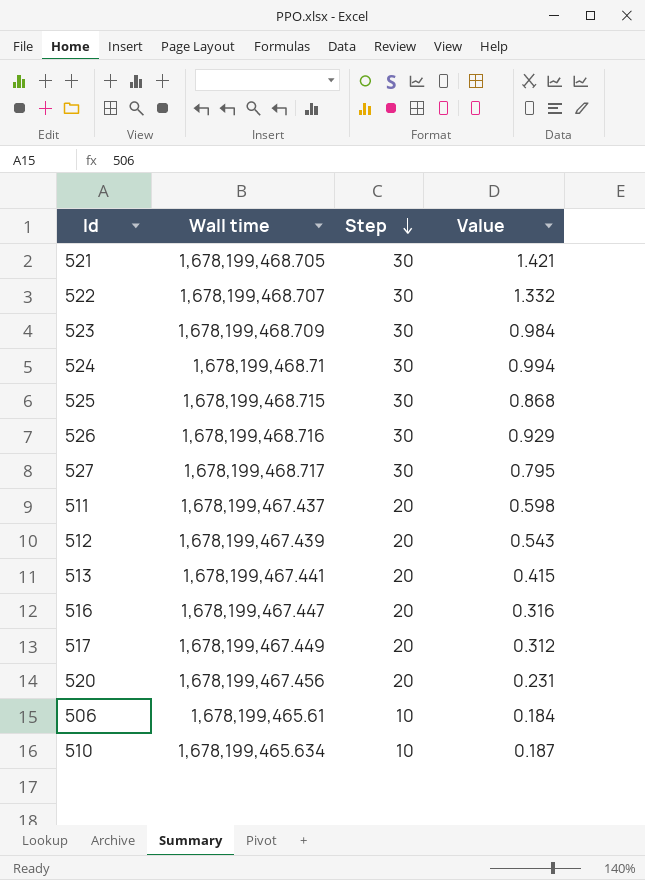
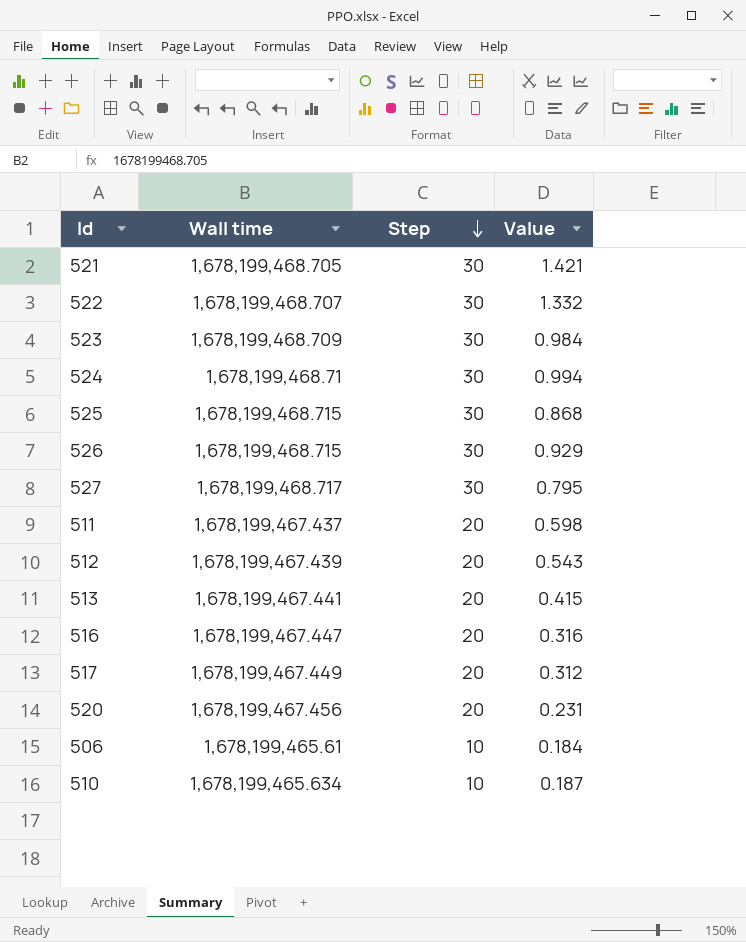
526 | Wall time: 1,678,199,468.716 -> 1,678,199,468.715

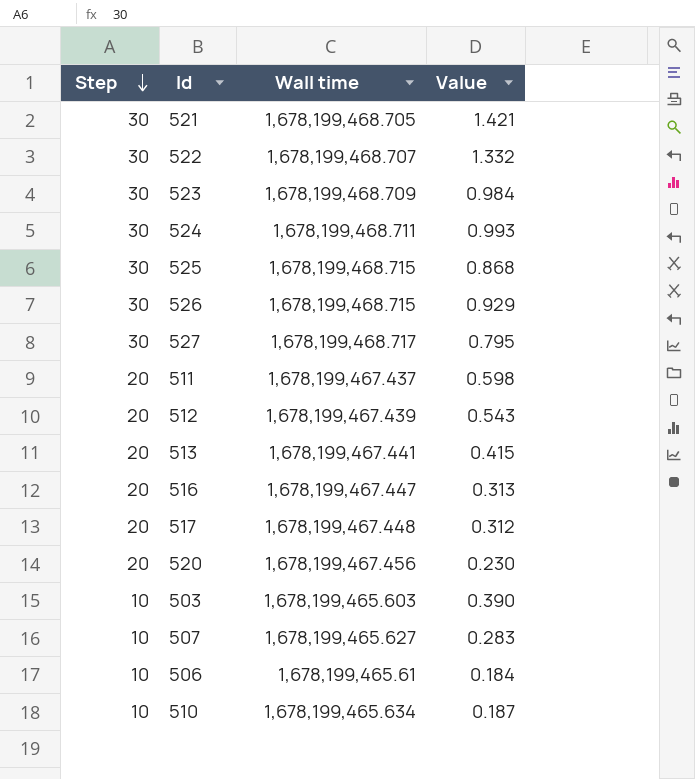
column Step | position: 3 -> 1
524 | Wall time: 1,678,199,468.71 -> 1,678,199,468.711
524 | Value: 0.994 -> 0.993
516 | Value: 0.316 -> 0.313
517 | Wall time: 1,678,199,467.449 -> 1,678,199,467.448
520 | Value: 0.231 -> 0.230
row 503: none -> 10 | 1,678,199,465.603 | 0.390
row 507: none -> 10 | 1,678,199,465.627 | 0.283

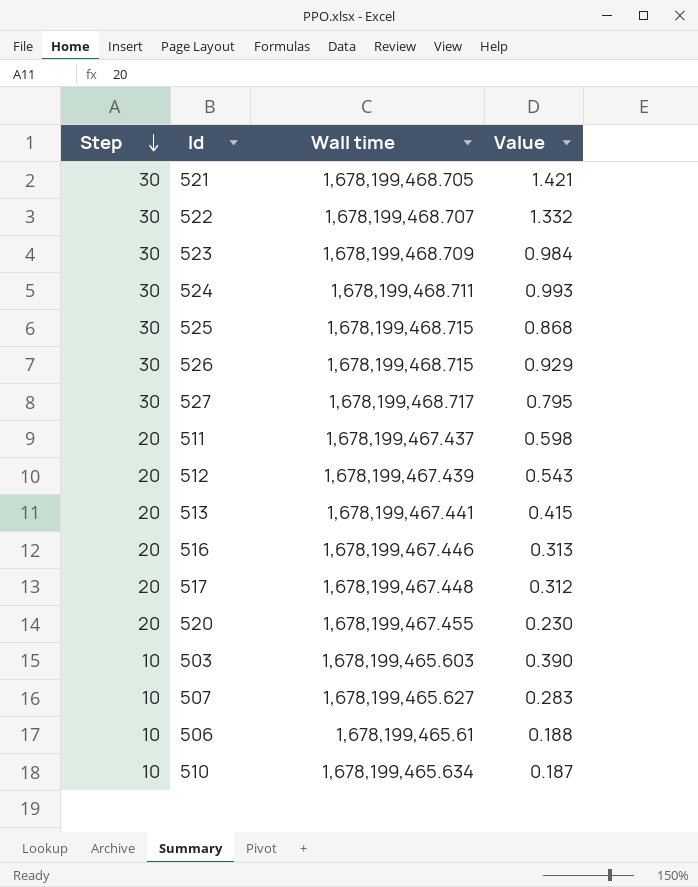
516 | Wall time: 1,678,199,467.447 -> 1,678,199,467.446
520 | Wall time: 1,678,199,467.456 -> 1,678,199,467.455
506 | Value: 0.184 -> 0.188

